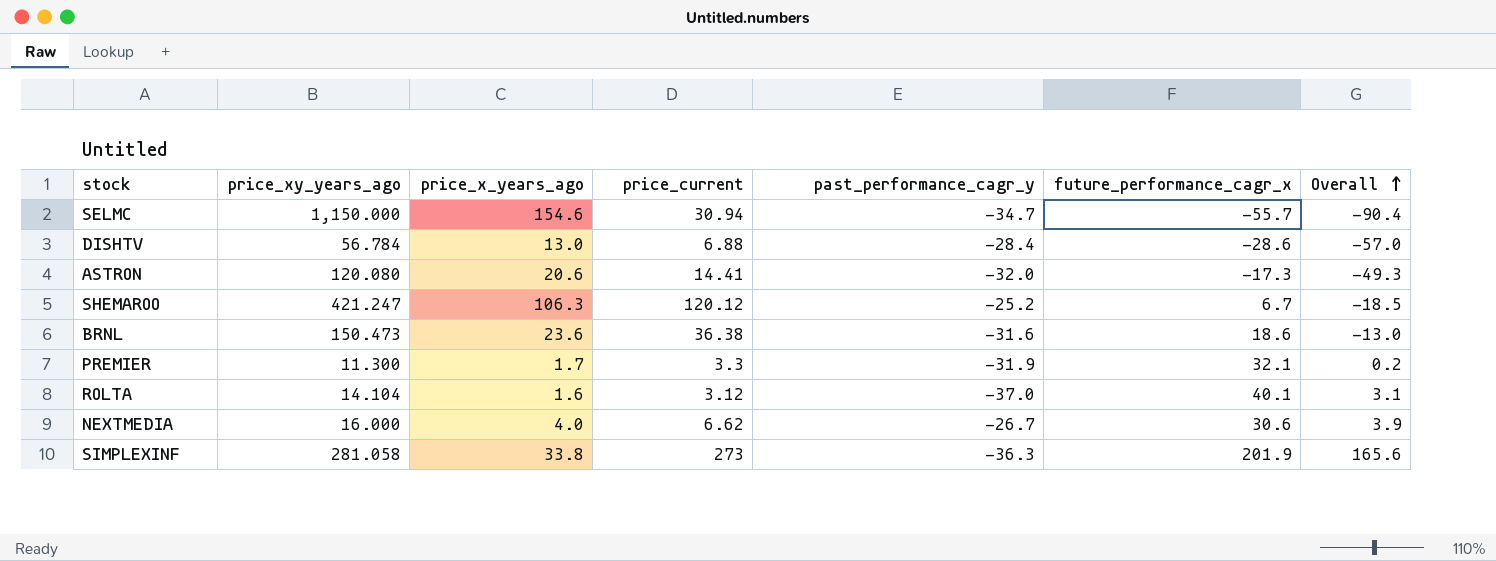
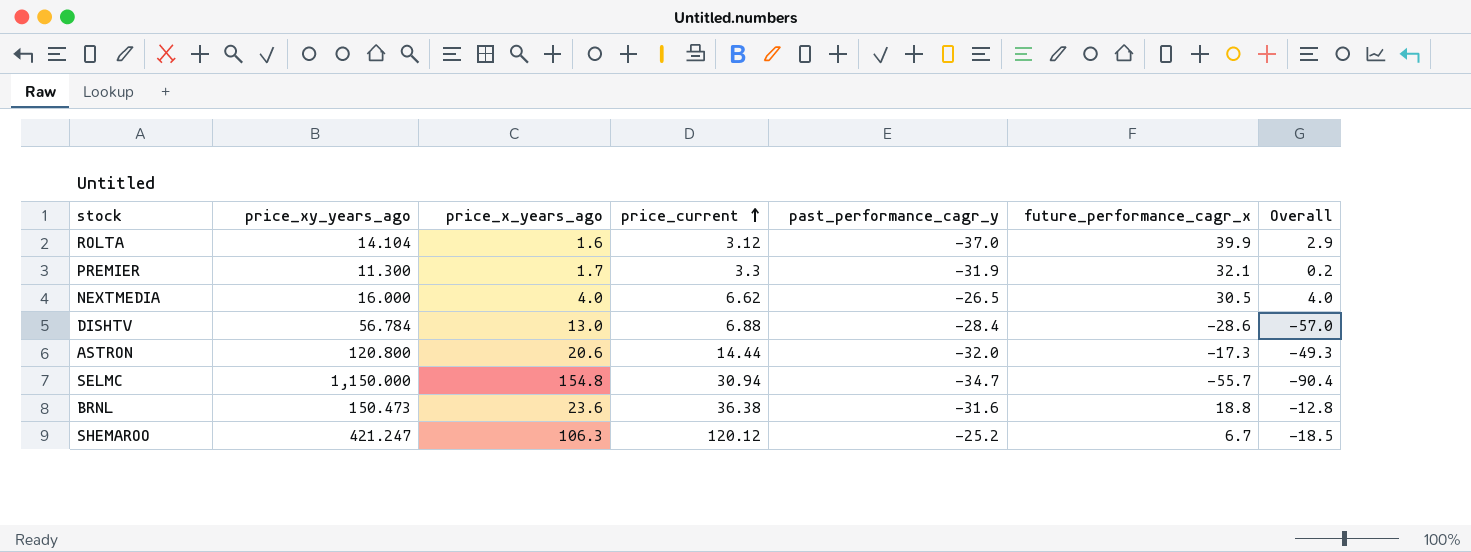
row order: Overall ascending -> price_current ascending
row SIMPLEXINF: 281.058 | 33.8 | 273 | -36.3 | 201.9 | 165.6 -> none
ROLTA | future_performance_cagr_x: 40.1 -> 39.9
ROLTA | Overall: 3.1 -> 2.9
NEXTMEDIA | past_performance_cagr_y: -26.7 -> -26.5
NEXTMEDIA | future_performance_cagr_x: 30.6 -> 30.5
NEXTMEDIA | Overall: 3.9 -> 4.0
ASTRON | price_xy_years_ago: 120.080 -> 120.800
ASTRON | price_current: 14.41 -> 14.44
SELMC | price_x_years_ago: 154.6 -> 154.8
BRNL | future_performance_cagr_x: 18.6 -> 18.8
BRNL | Overall: -13.0 -> -12.8

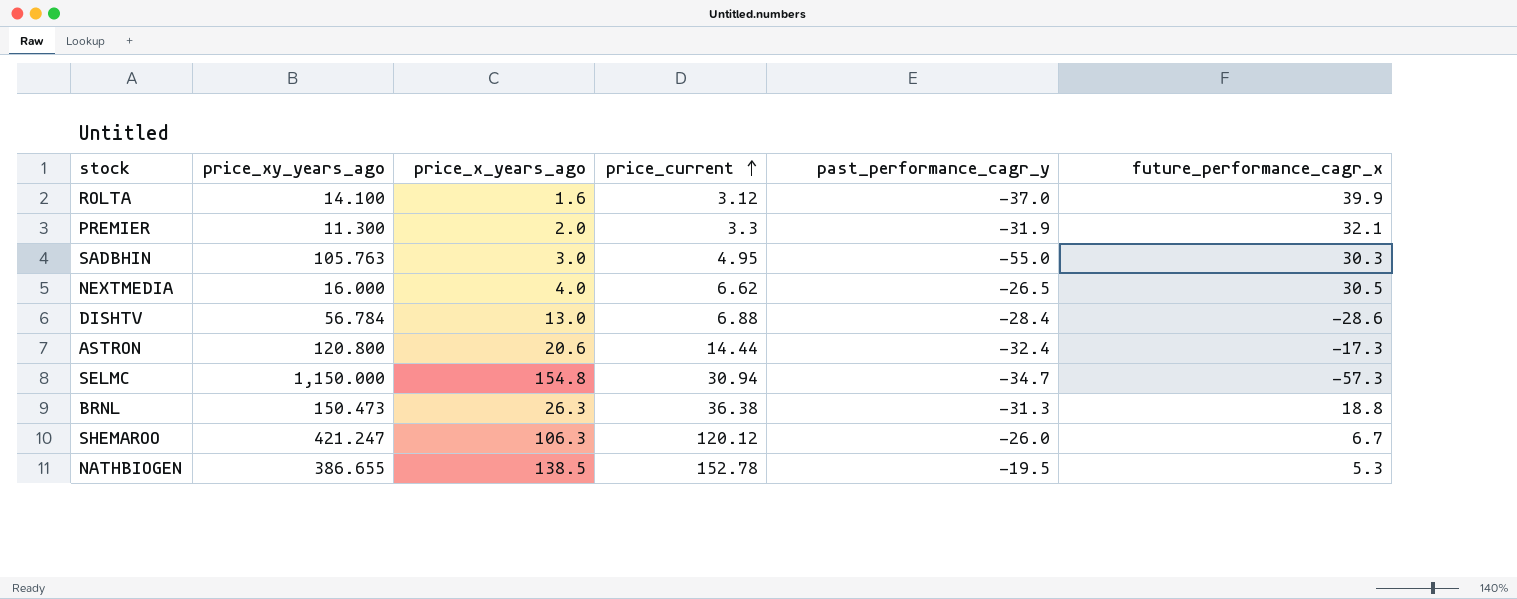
column Overall | formula: [past_performance_cagr_y] + [future_performance_cagr_x] -> none
ROLTA | price_xy_years_ago: 14.104 -> 14.100
PREMIER | price_x_years_ago: 1.7 -> 2.0
row SADBHIN: none -> 105.763 | 3.0 | 4.95 | -55.0 | 30.3
ASTRON | past_performance_cagr_y: -32.0 -> -32.4
SELMC | future_performance_cagr_x: -55.7 -> -57.3
BRNL | price_x_years_ago: 23.6 -> 26.3
BRNL | past_performance_cagr_y: -31.6 -> -31.3
SHEMAROO | past_performance_cagr_y: -25.2 -> -26.0
row NATHBIOGEN: none -> 386.655 | 138.5 | 152.78 | -19.5 | 5.3

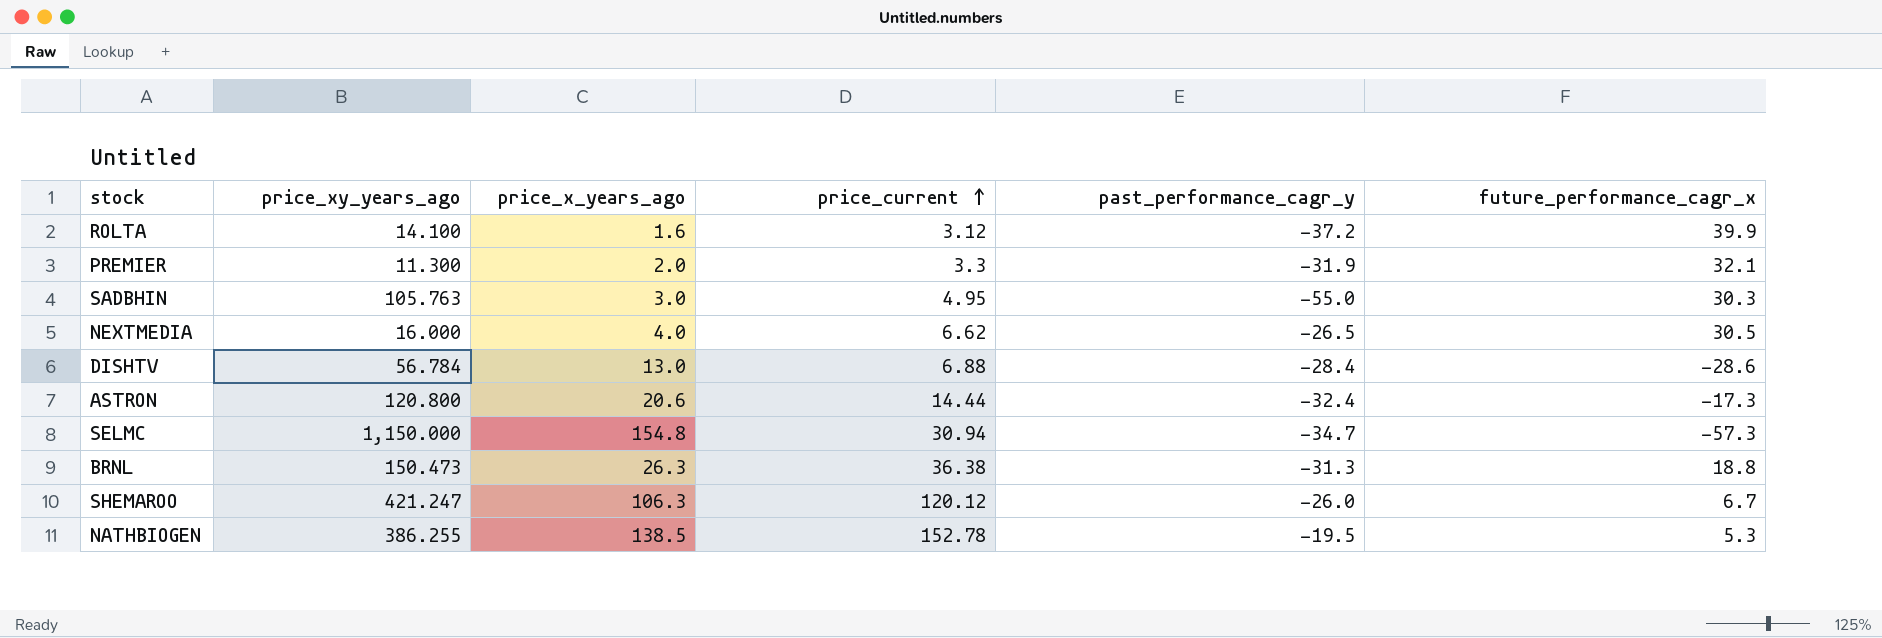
ROLTA | past_performance_cagr_y: -37.0 -> -37.2
NATHBIOGEN | price_xy_years_ago: 386.655 -> 386.255

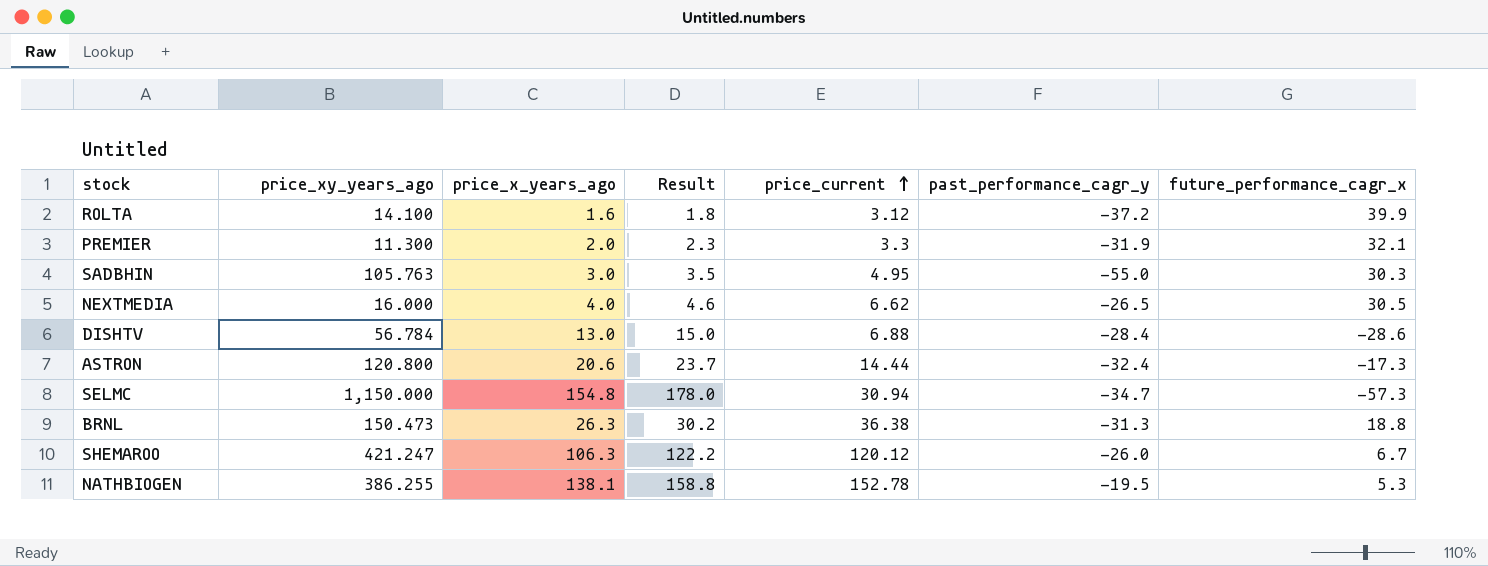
column Result | formula: none -> [price_x_years_ago] * 1.15
NATHBIOGEN | price_x_years_ago: 138.5 -> 138.1

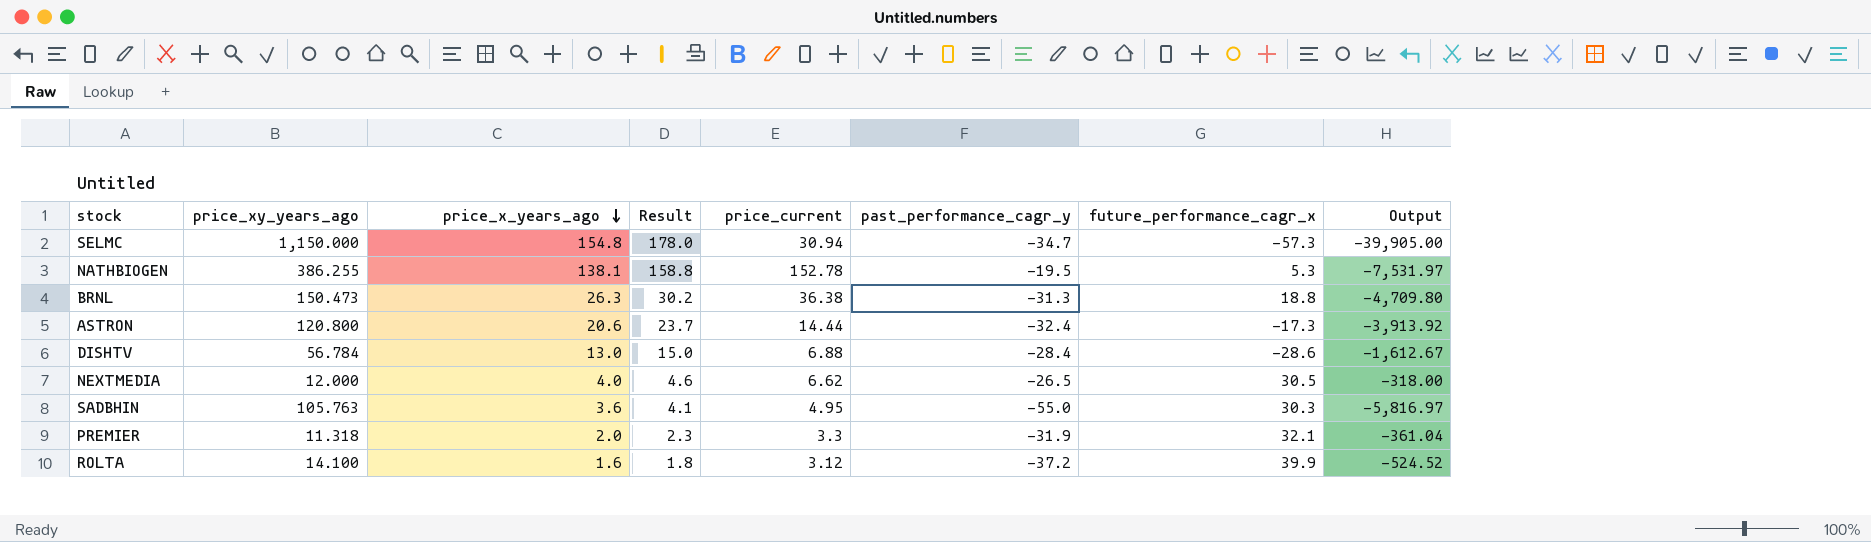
row order: price_current ascending -> price_x_years_ago descending
column Output | formula: none -> [price_xy_years_ago] * [past_performance_cagr_y]
row SHEMAROO: 421.247 | 106.3 | 122.2 | 120.12 | -26.0 | 6.7 -> none
NEXTMEDIA | price_xy_years_ago: 16.000 -> 12.000
SADBHIN | price_x_years_ago: 3.0 -> 3.6
SADBHIN | Result: 3.5 -> 4.1
PREMIER | price_xy_years_ago: 11.300 -> 11.318

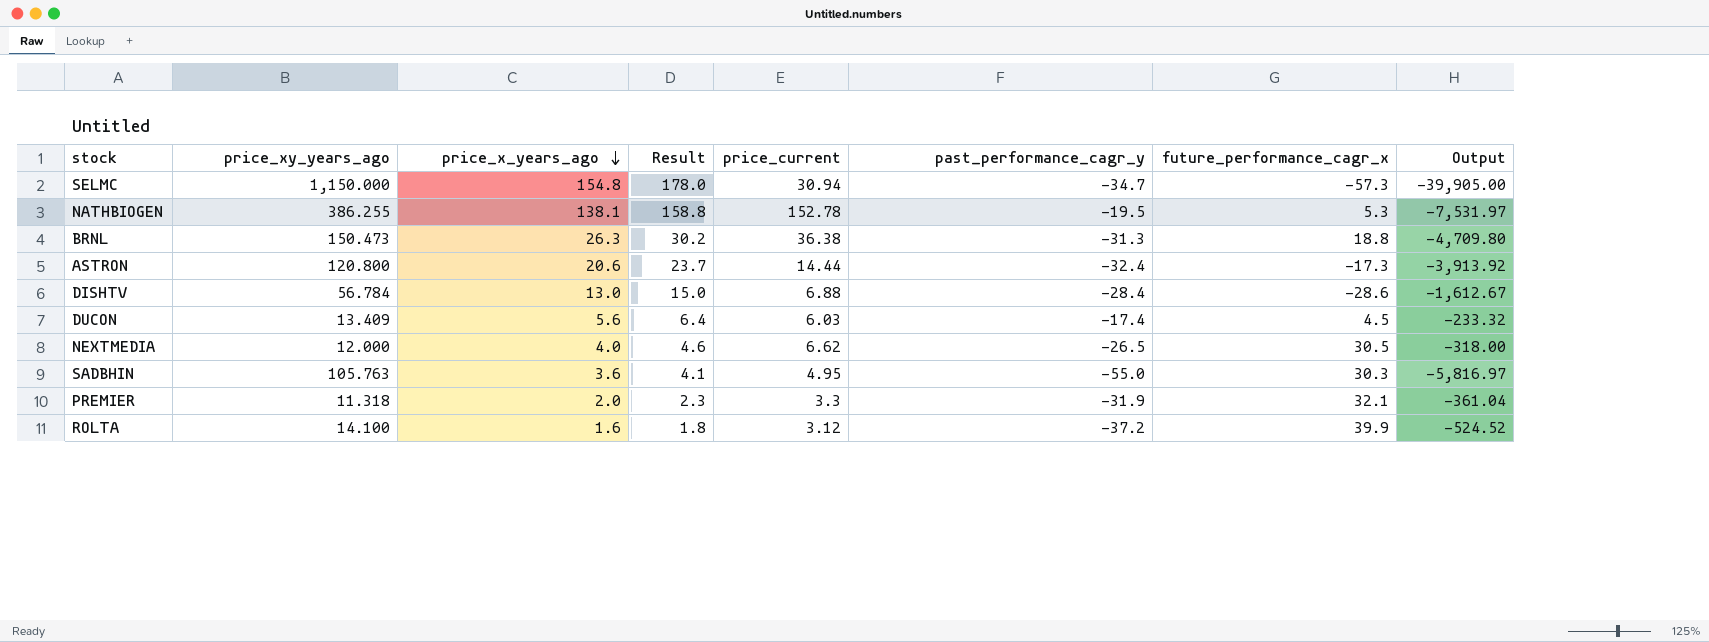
row DUCON: none -> 13.409 | 5.6 | 6.4 | 6.03 | -17.4 | 4.5 | -233.32

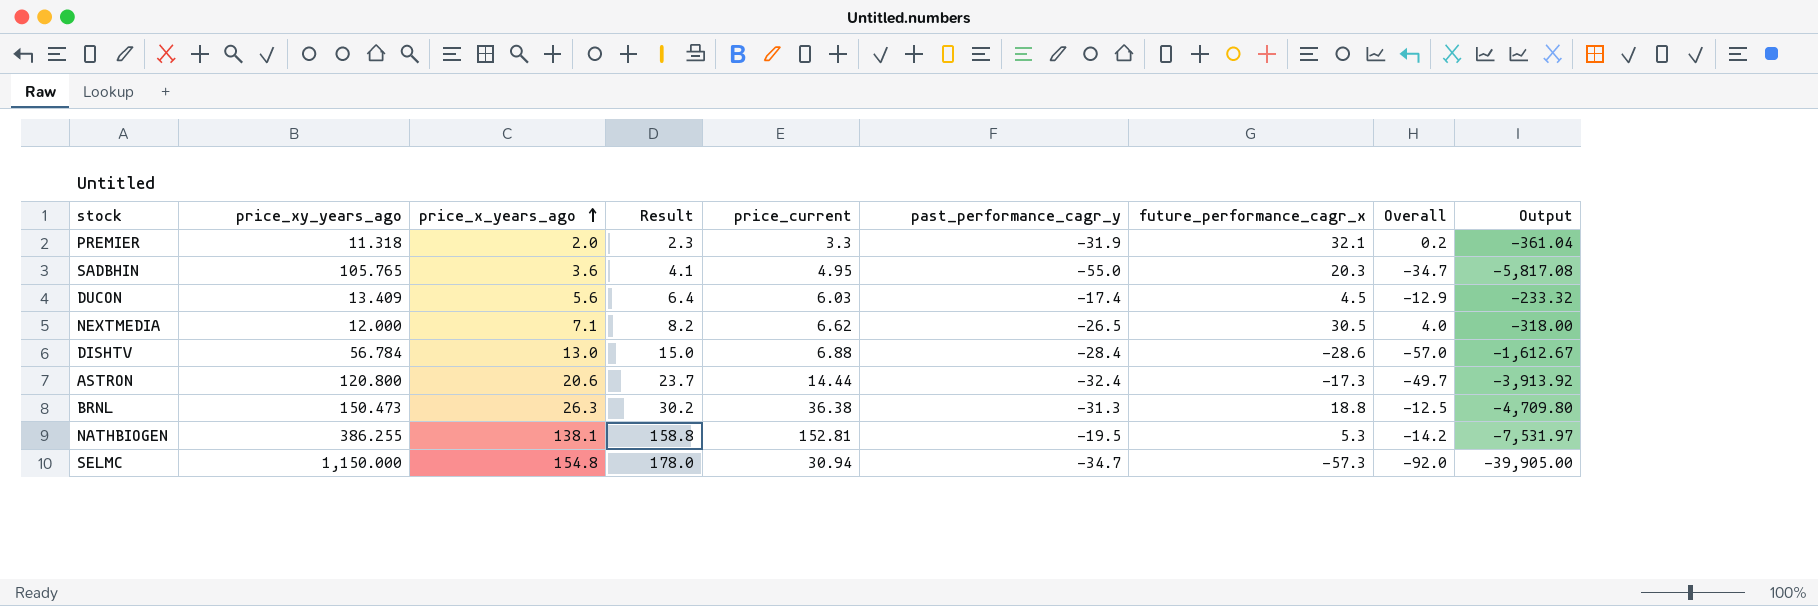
row order: price_x_years_ago descending -> price_x_years_ago ascending
column Overall | formula: none -> [past_performance_cagr_y] + [future_performance_cagr_x]
row ROLTA: 14.100 | 1.6 | 1.8 | 3.12 | -37.2 | 39.9 | -524.52 -> none
SADBHIN | price_xy_years_ago: 105.763 -> 105.765
SADBHIN | future_performance_cagr_x: 30.3 -> 20.3
SADBHIN | Output: -5,816.97 -> -5,817.08
NEXTMEDIA | price_x_years_ago: 4.0 -> 7.1
NEXTMEDIA | Result: 4.6 -> 8.2
NATHBIOGEN | price_current: 152.78 -> 152.81

